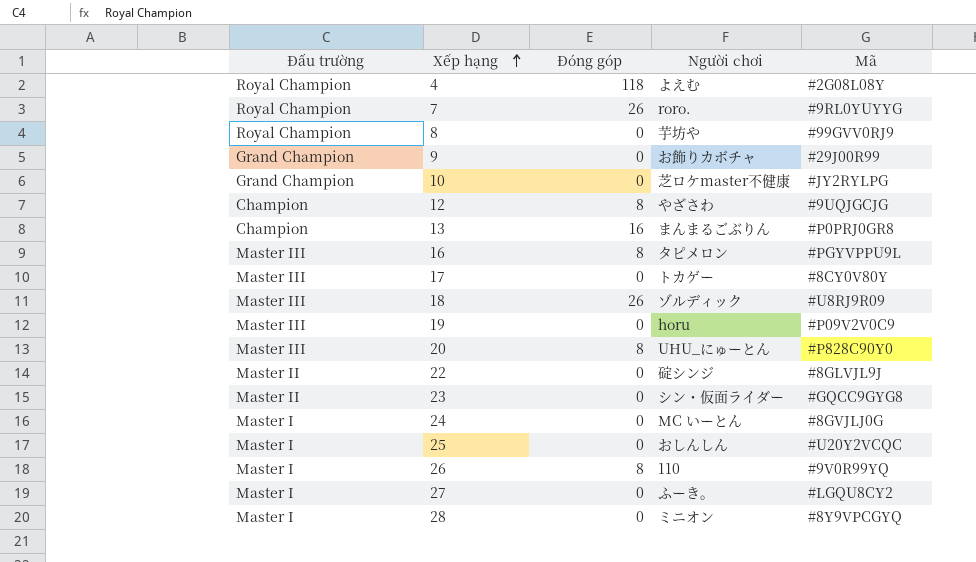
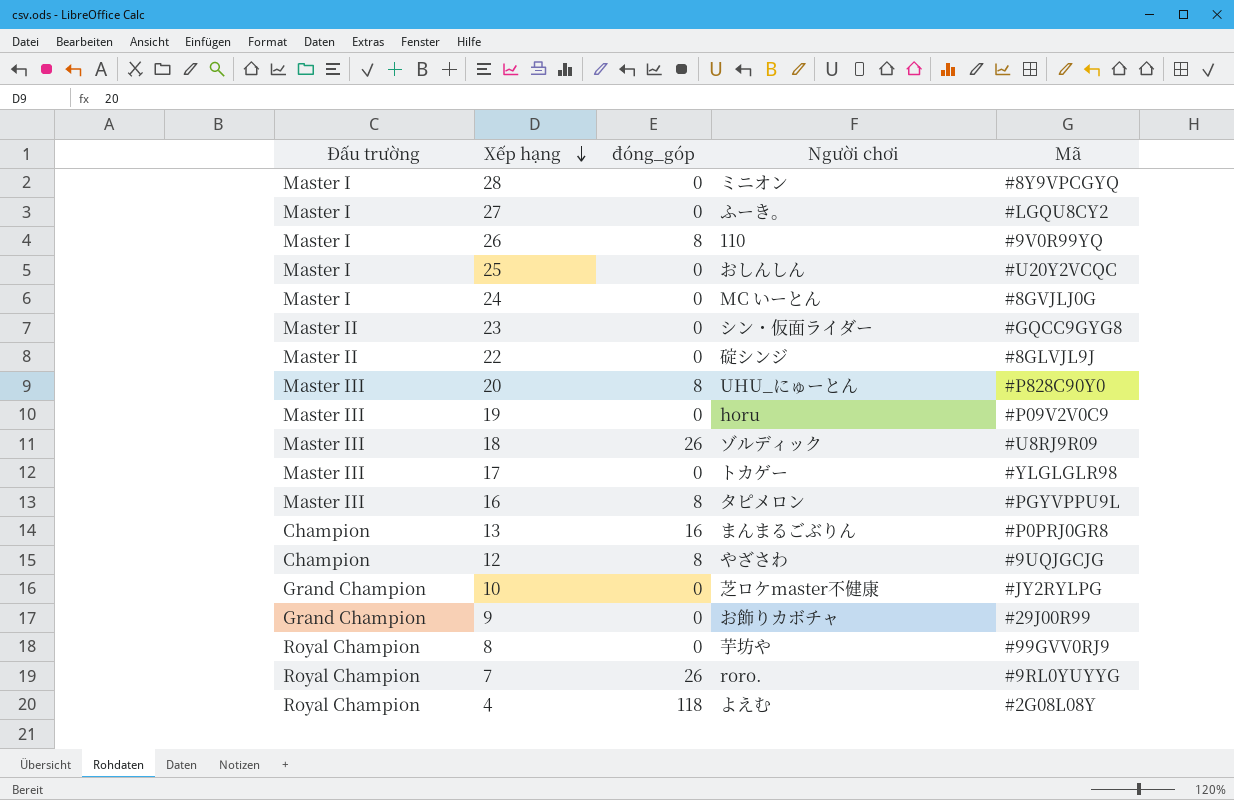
row order: Xếp hạng ascending -> Xếp hạng descending
column name: Đóng góp -> đóng_góp
17 | Mã: #8CY0V80Y -> #YLGLGLR98

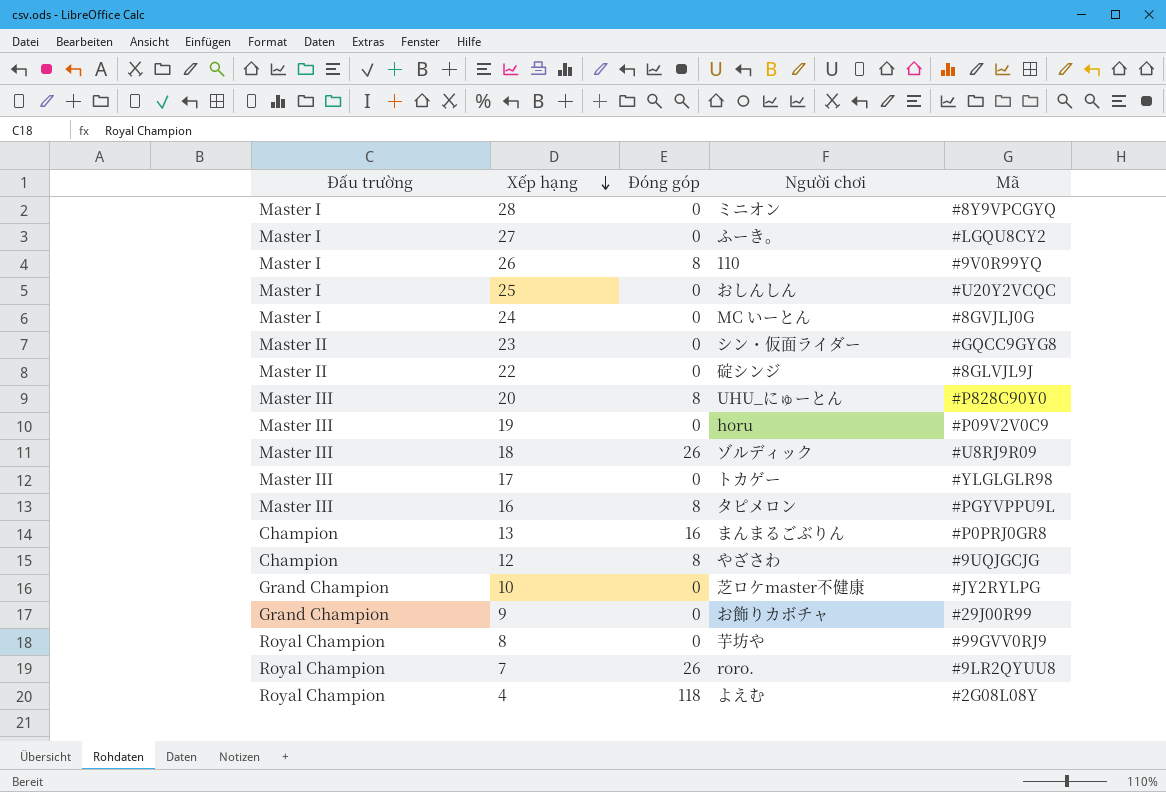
column name: đóng_góp -> Đóng góp
7 | Mã: #9RL0YUYYG -> #9LR2QYUU8

